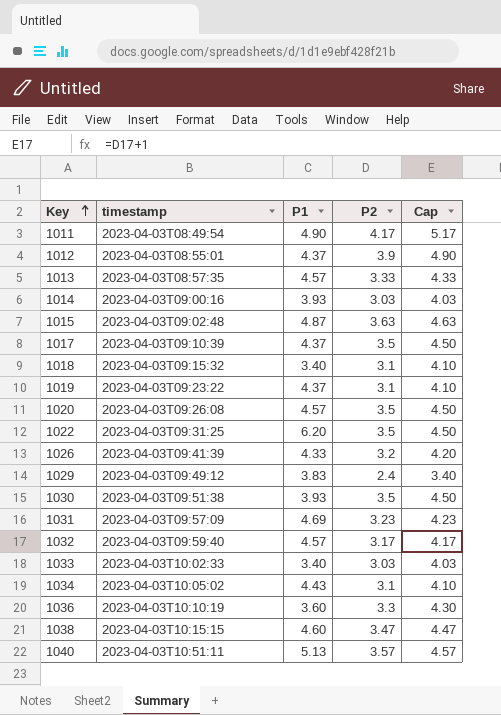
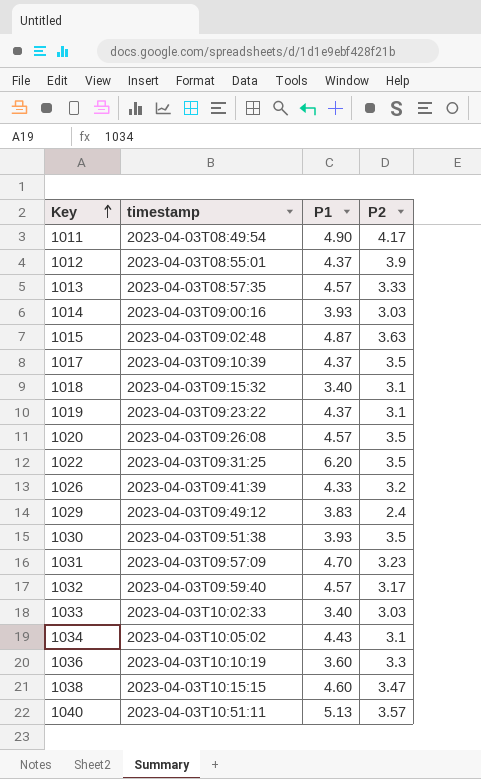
column Cap | formula: [P2] + 1 -> none
1031 | P1: 4.69 -> 4.70

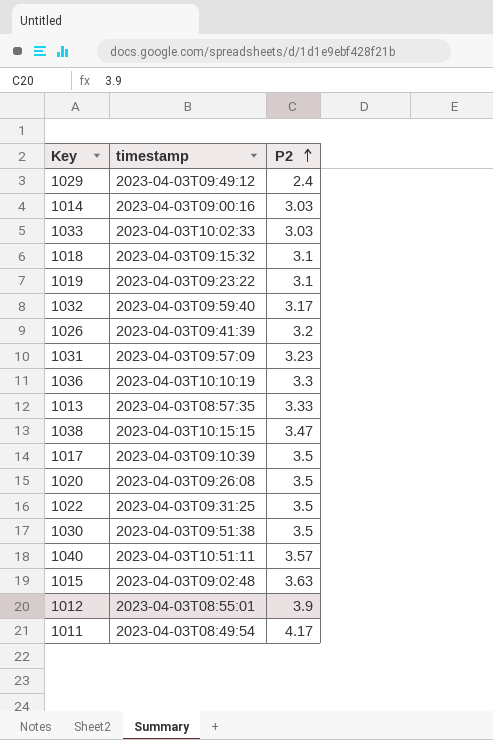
row order: Key ascending -> P2 ascending
column P1 | position: 3 -> none
row 1034: 2023-04-03T10:05:02 | 4.43 | 3.1 -> none

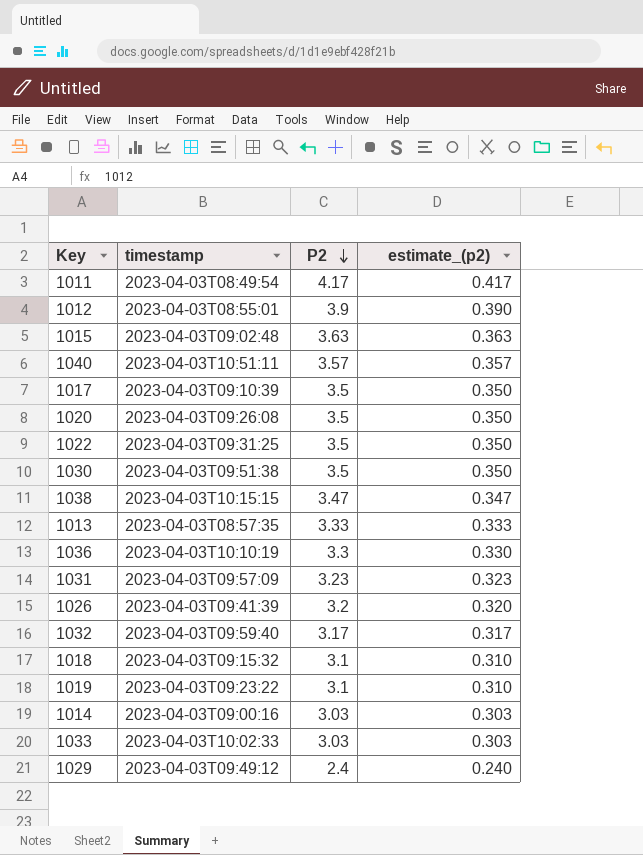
row order: P2 ascending -> P2 descending
column estimate_(p2) | formula: none -> [P2] * 0.1

